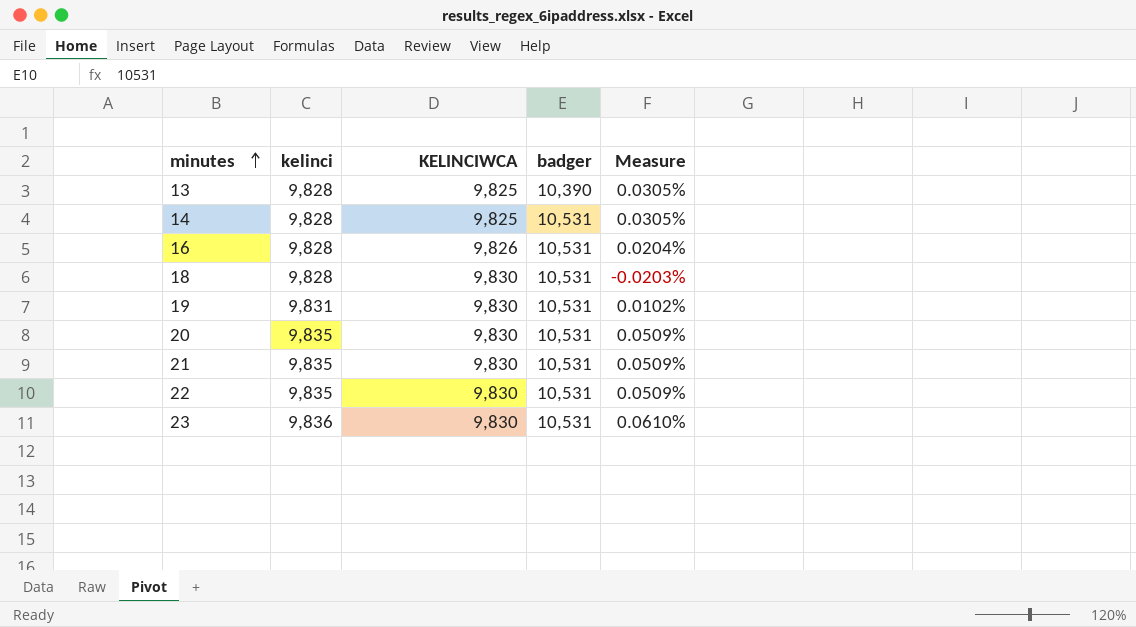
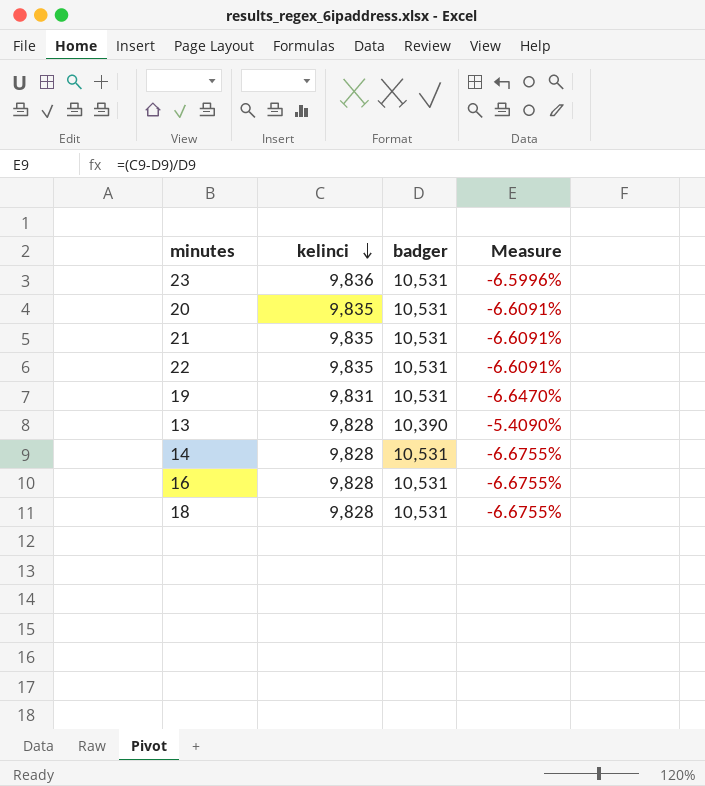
row order: minutes ascending -> kelinci descending
column KELINCIWCA | position: 3 -> none
column Measure | formula: ([kelinci] - [KELINCIWCA]) / [KELINCIWCA] -> ([kelinci] - [badger]) / [badger]

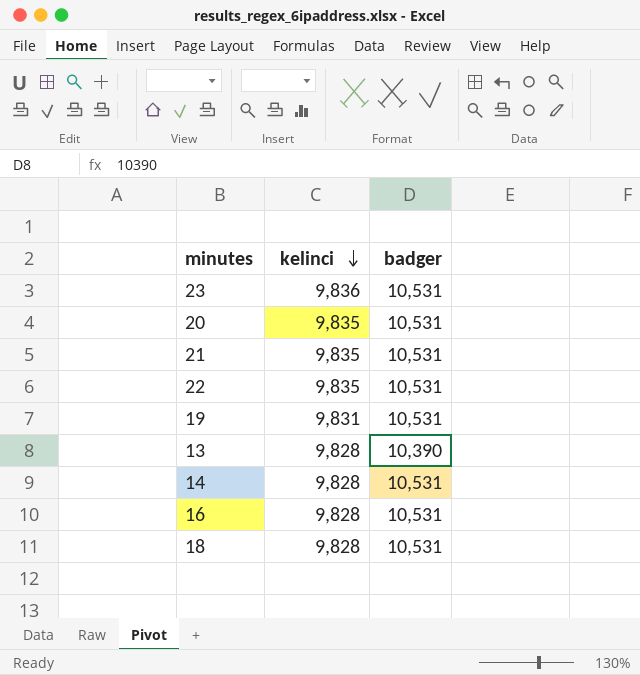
column Measure | formula: ([kelinci] - [badger]) / [badger] -> none

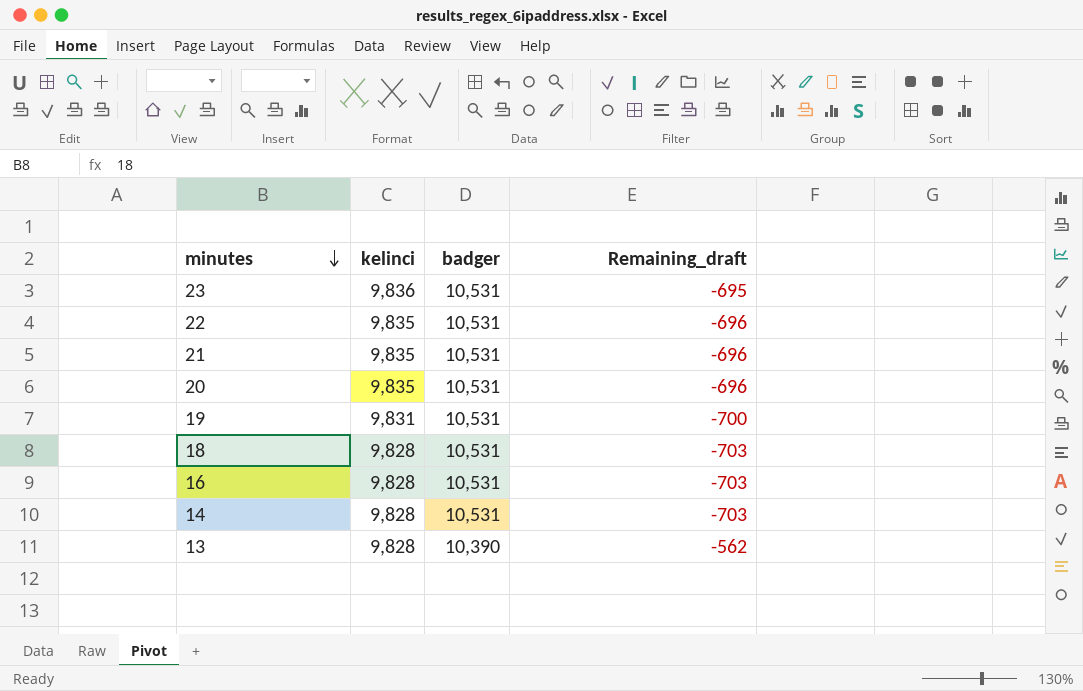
row order: kelinci descending -> minutes descending
column Remaining_draft | formula: none -> [kelinci] - [badger]

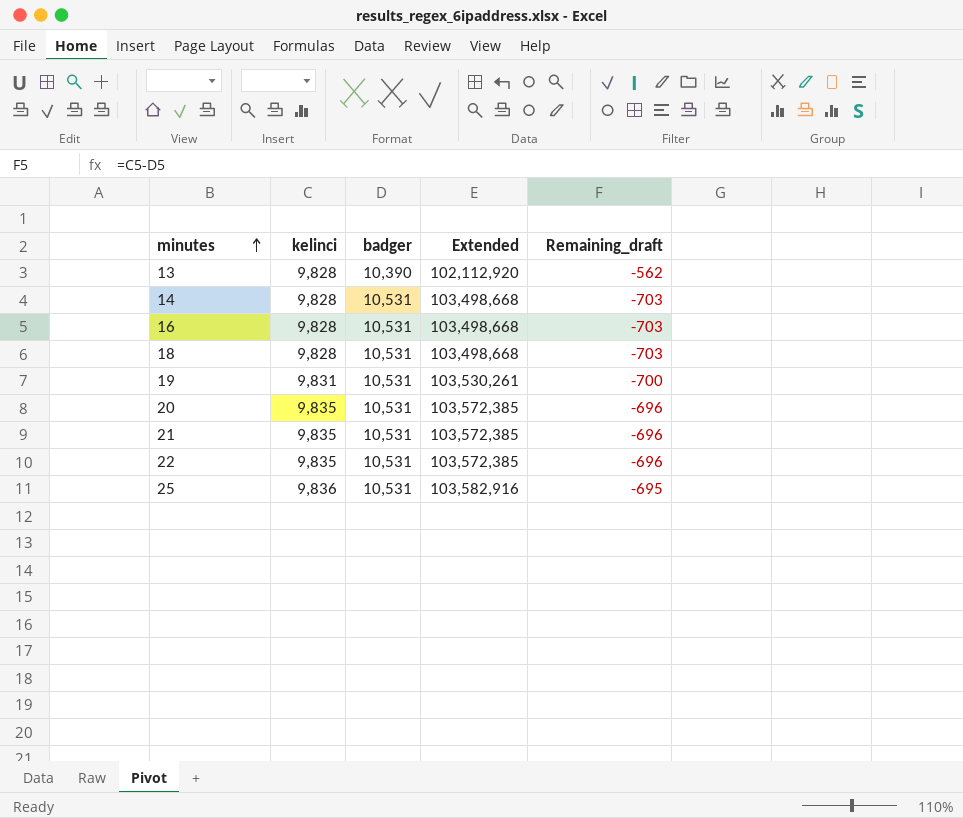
row order: minutes descending -> minutes ascending
column Extended | formula: none -> [kelinci] * [badger]
row 23: 9,836 | 10,531 | -695 -> none
row 25: none -> 9,836 | 10,531 | 103,582,916 | -695

